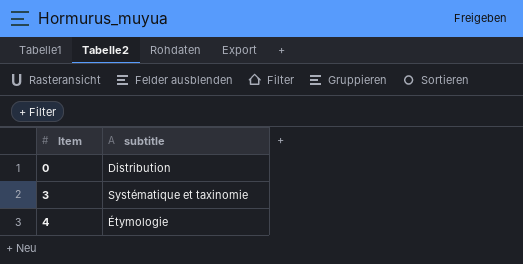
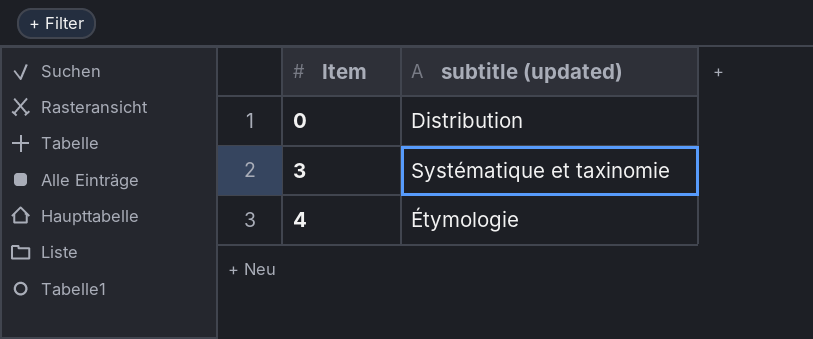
column name: subtitle -> subtitle (updated)

